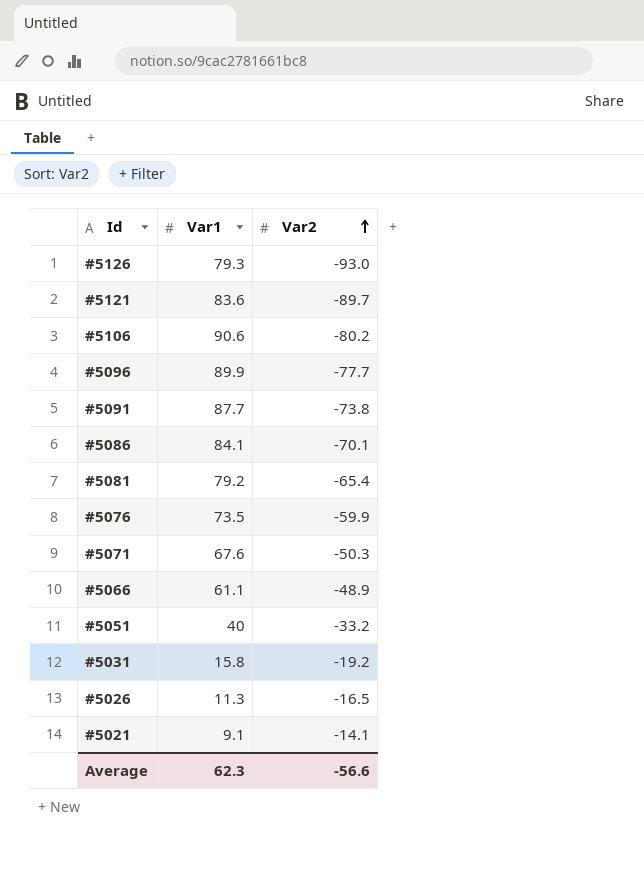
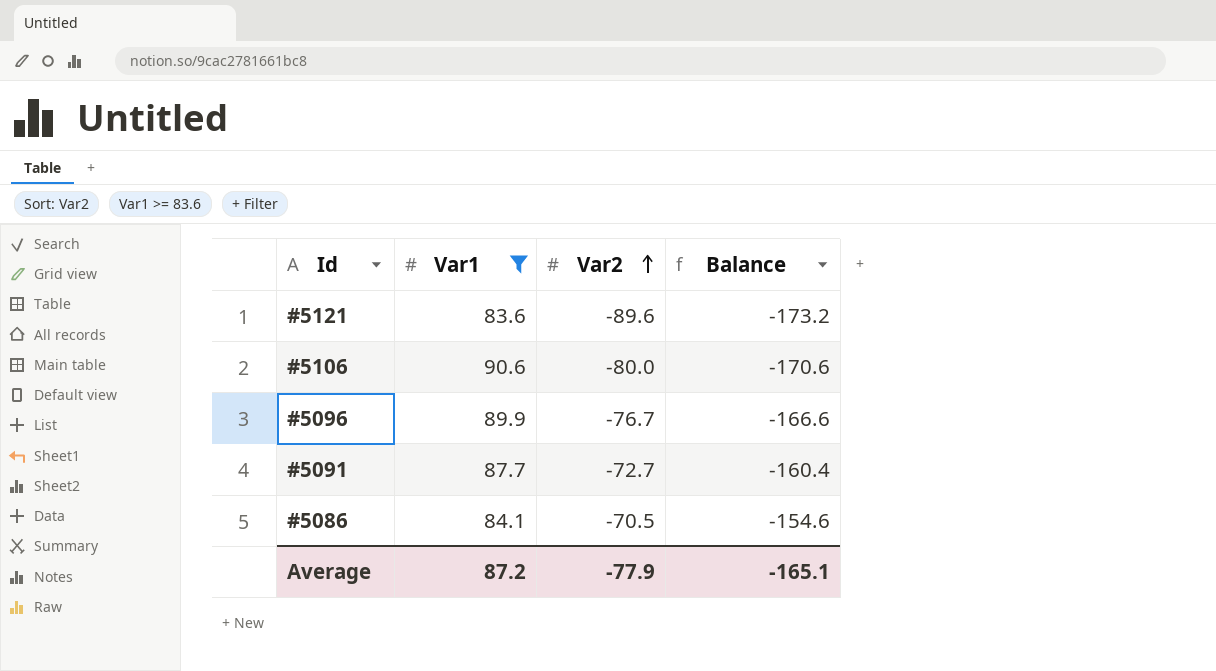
filter: none -> Var1 >= 83.6
column Balance | formula: none -> [Var2] - [Var1]
#5121 | Var2: -89.7 -> -89.6
#5106 | Var2: -80.2 -> -80.0
#5096 | Var2: -77.7 -> -76.7
#5091 | Var2: -73.8 -> -72.7
#5086 | Var2: -70.1 -> -70.5
Average | Var1: 62.3 -> 87.2
Average | Var2: -56.6 -> -77.9

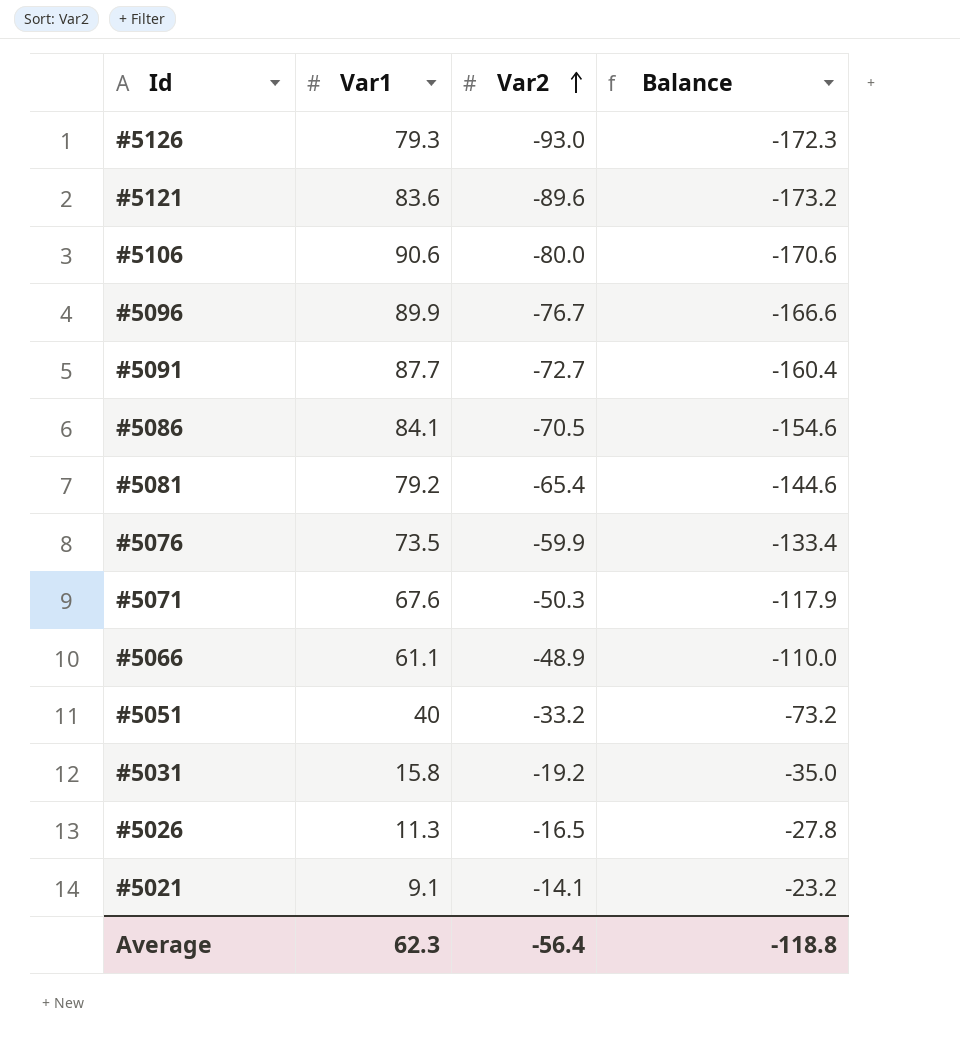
filter: Var1 >= 83.6 -> none
Average | Var1: 87.2 -> 62.3
Average | Var2: -77.9 -> -56.4
Average | Balance: -165.1 -> -118.8

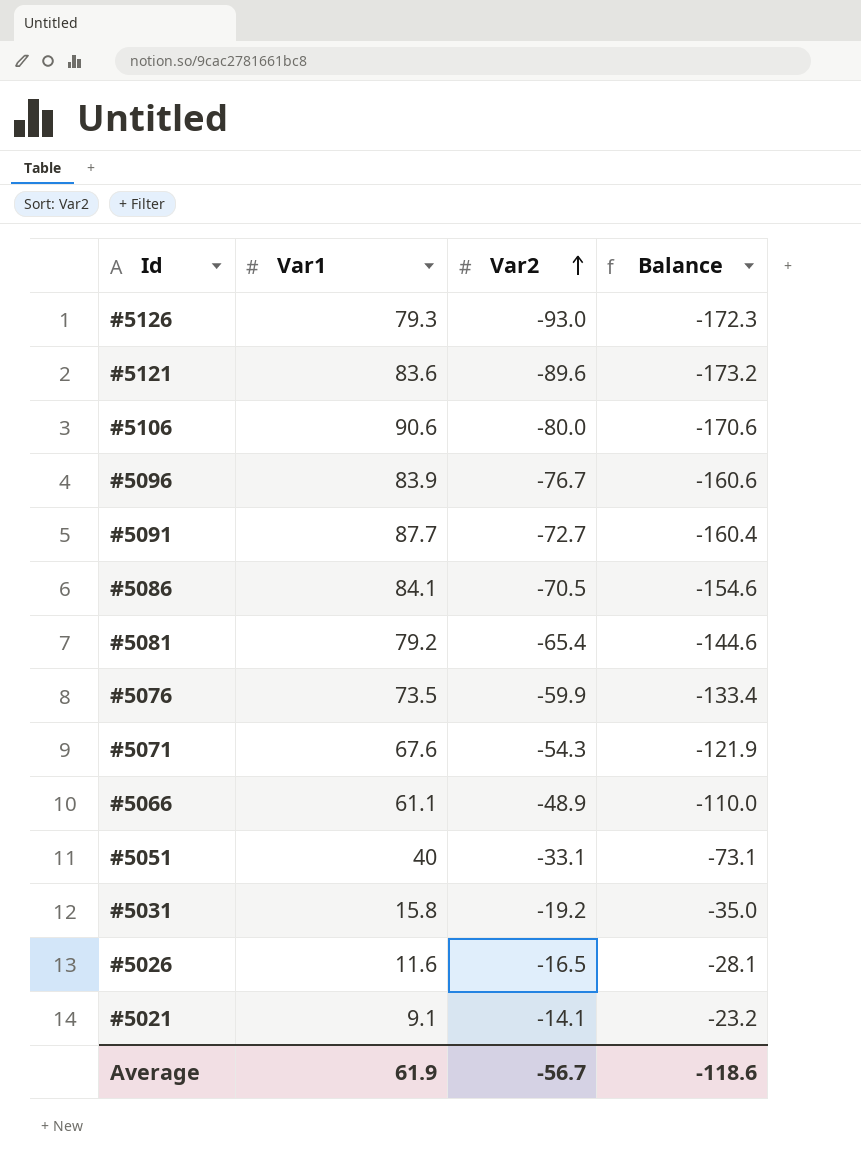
#5096 | Var1: 89.9 -> 83.9
#5096 | Balance: -166.6 -> -160.6
#5071 | Var2: -50.3 -> -54.3
#5071 | Balance: -117.9 -> -121.9
#5051 | Var2: -33.2 -> -33.1
#5051 | Balance: -73.2 -> -73.1
#5026 | Var1: 11.3 -> 11.6
#5026 | Balance: -27.8 -> -28.1
Average | Var1: 62.3 -> 61.9
Average | Var2: -56.4 -> -56.7
Average | Balance: -118.8 -> -118.6

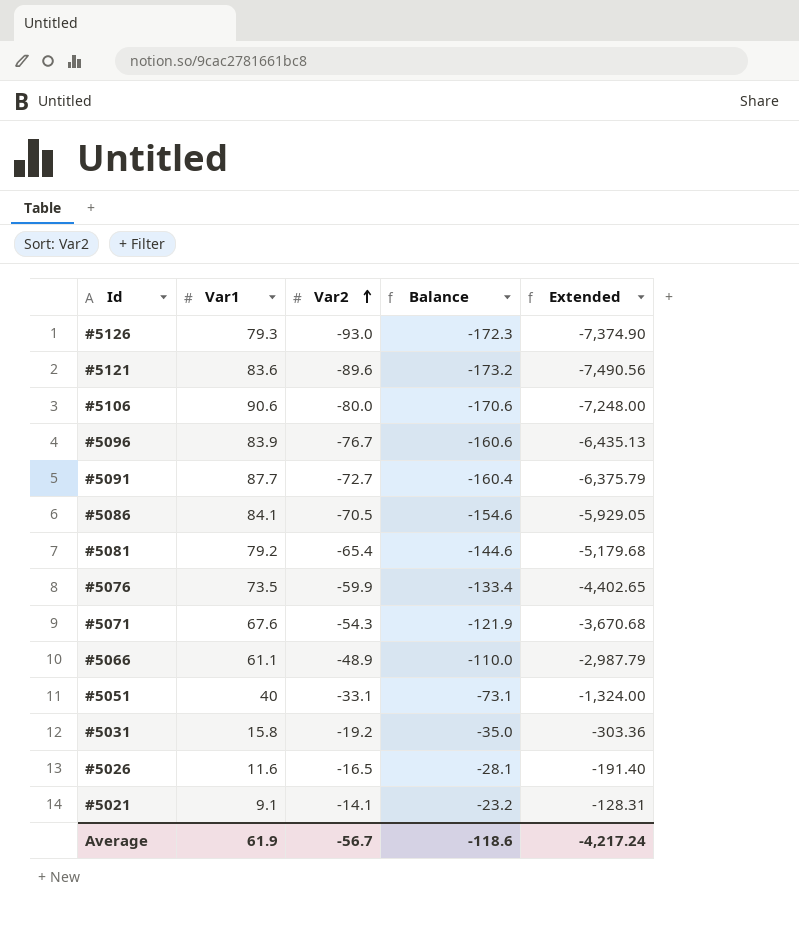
column Extended | formula: none -> [Var1] * [Var2]

